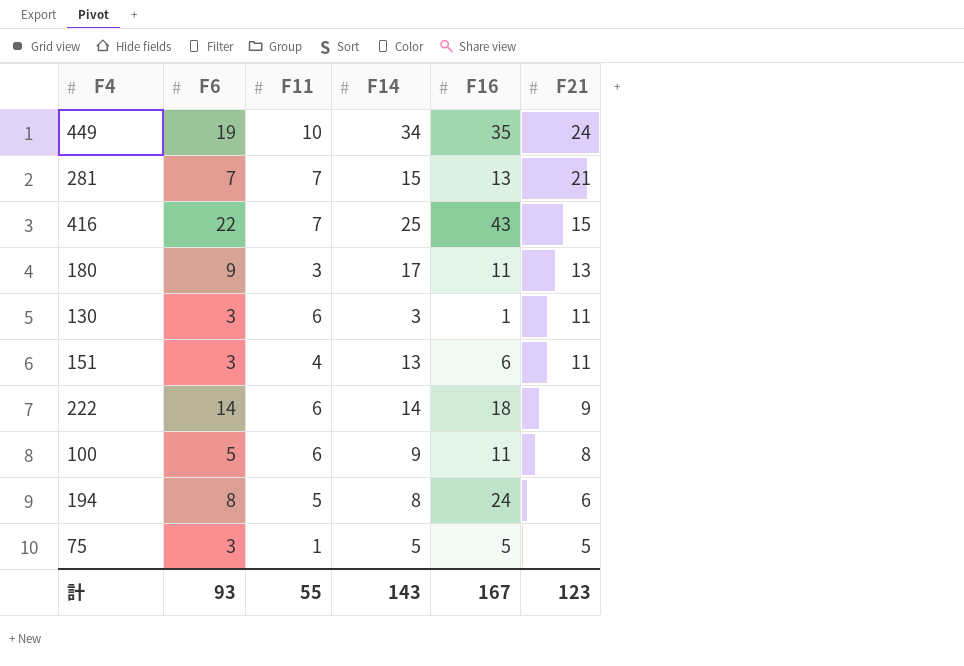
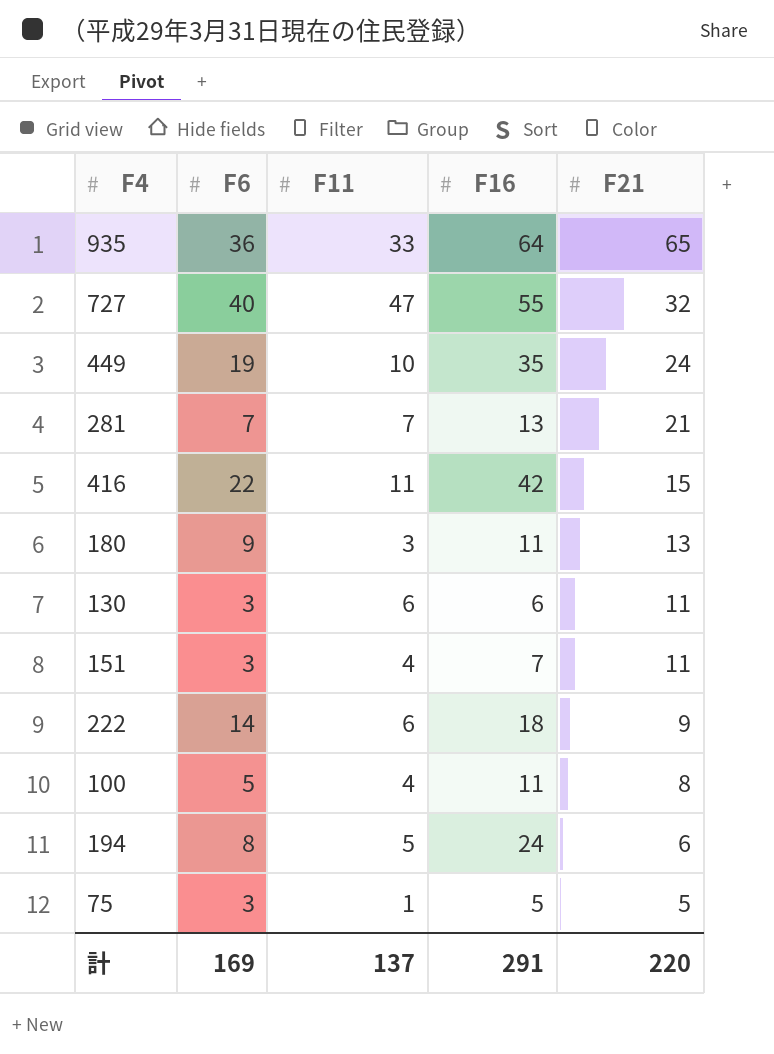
column F14 | position: 4 -> none
row 935: none -> 36 | 33 | 64 | 65
row 727: none -> 40 | 47 | 55 | 32
416 | F11: 7 -> 11
416 | F16: 43 -> 42
130 | F16: 1 -> 6
151 | F16: 6 -> 7
100 | F11: 6 -> 4
計 | F6: 93 -> 169
計 | F11: 55 -> 137
計 | F16: 167 -> 291
計 | F21: 123 -> 220

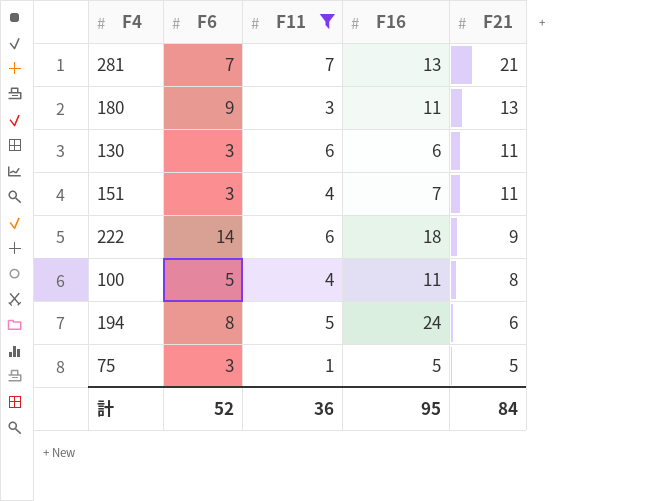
filter: none -> F11 <= 7
計 | F6: 169 -> 52
計 | F11: 137 -> 36
計 | F16: 291 -> 95
計 | F21: 220 -> 84

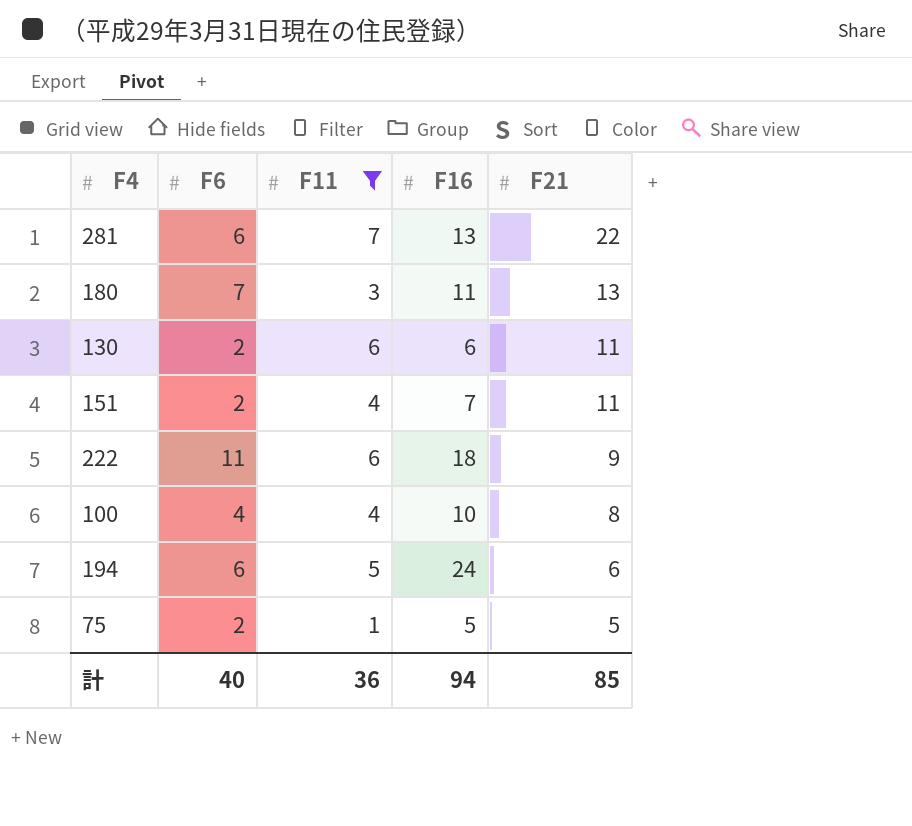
281 | F6: 7 -> 6
281 | F21: 21 -> 22
180 | F6: 9 -> 7
130 | F6: 3 -> 2
151 | F6: 3 -> 2
222 | F6: 14 -> 11
100 | F6: 5 -> 4
100 | F16: 11 -> 10
194 | F6: 8 -> 6
75 | F6: 3 -> 2
計 | F6: 52 -> 40
計 | F16: 95 -> 94
計 | F21: 84 -> 85

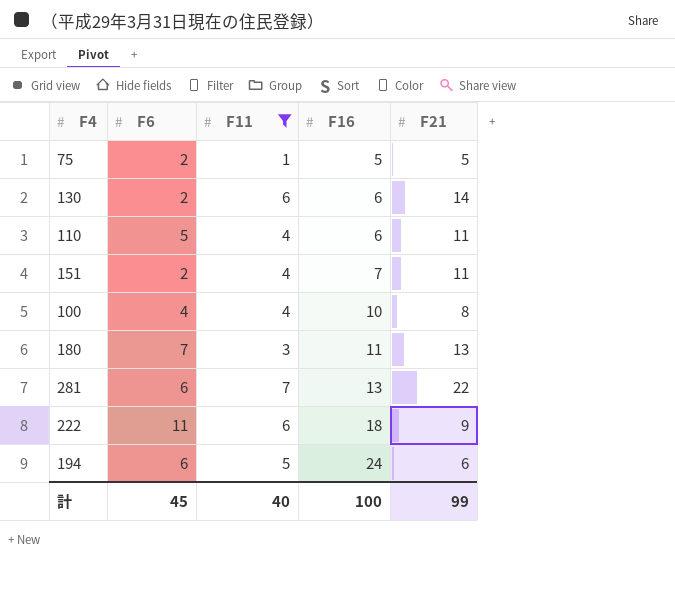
row order: F21 descending -> F16 ascending
130 | F21: 11 -> 14
row 110: none -> 5 | 4 | 6 | 11
計 | F6: 40 -> 45
計 | F11: 36 -> 40
計 | F16: 94 -> 100
計 | F21: 85 -> 99

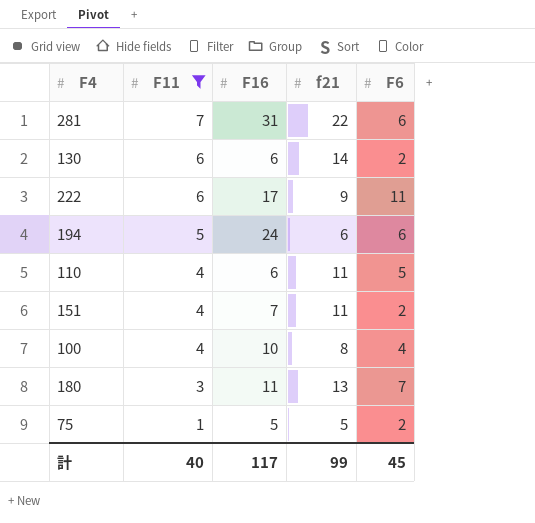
row order: F16 ascending -> F11 descending
column name: F21 -> f21
column F6 | position: 2 -> 5
281 | F16: 13 -> 31
222 | F16: 18 -> 17
計 | F16: 100 -> 117

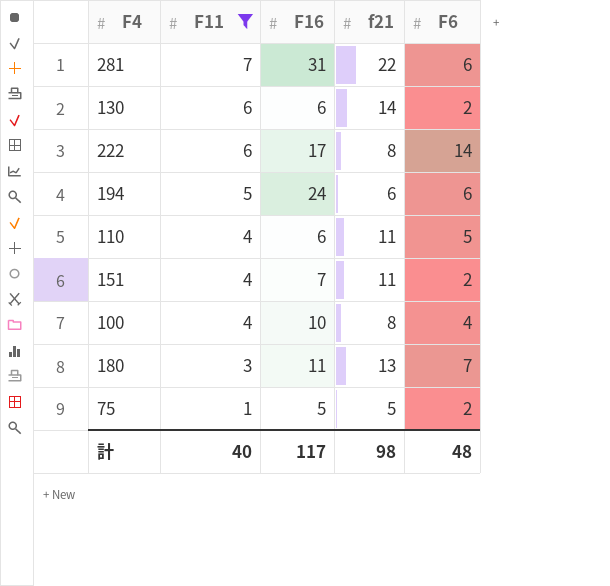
222 | f21: 9 -> 8
222 | F6: 11 -> 14
計 | f21: 99 -> 98
計 | F6: 45 -> 48

